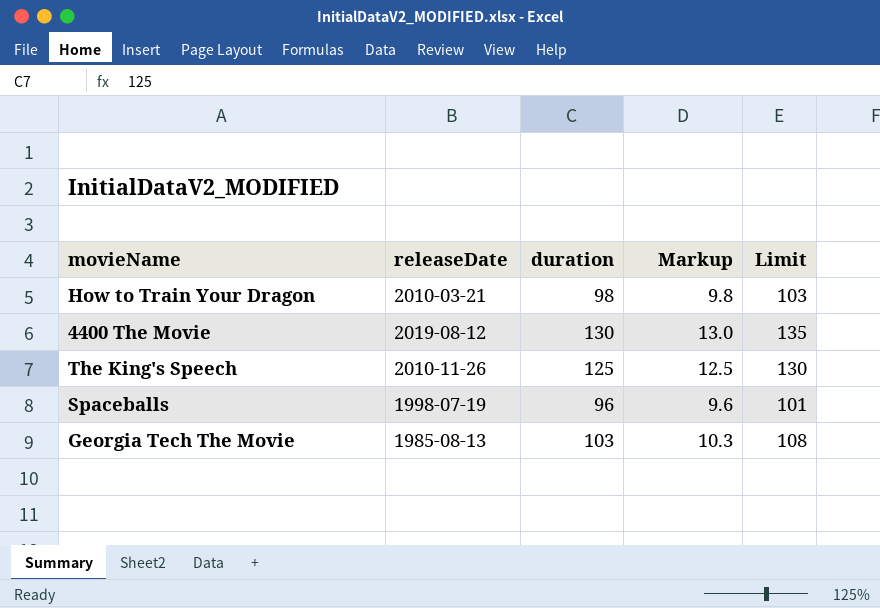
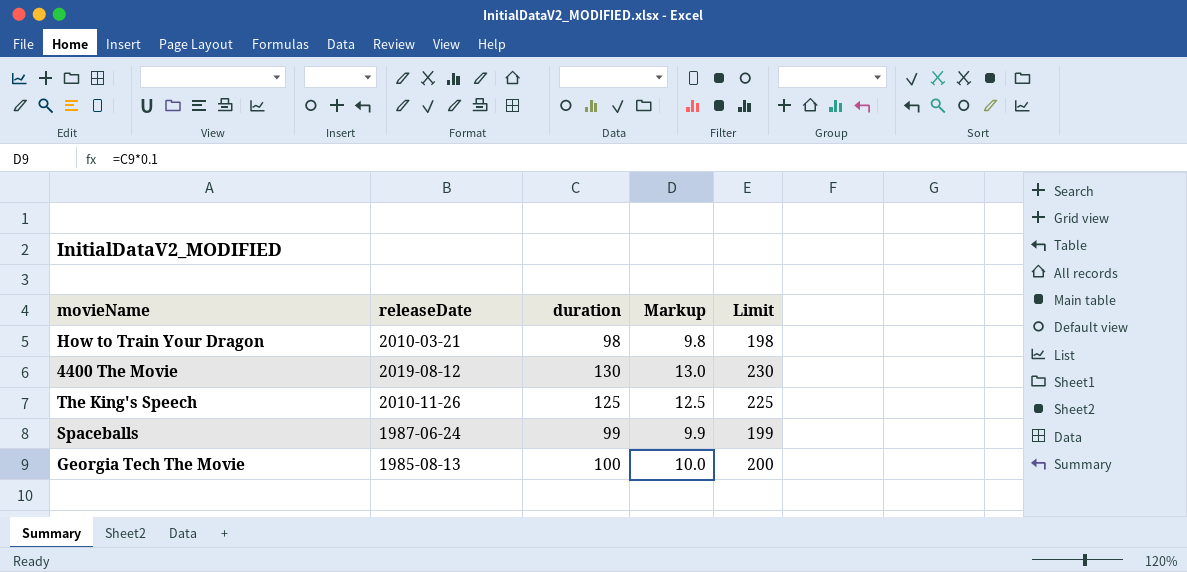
column Limit | formula: [duration] + 5 -> [duration] + 100
Spaceballs | releaseDate: 1998-07-19 -> 1987-06-24
Spaceballs | duration: 96 -> 99
Spaceballs | Markup: 9.6 -> 9.9
Georgia Tech The Movie | duration: 103 -> 100
Georgia Tech The Movie | Markup: 10.3 -> 10.0

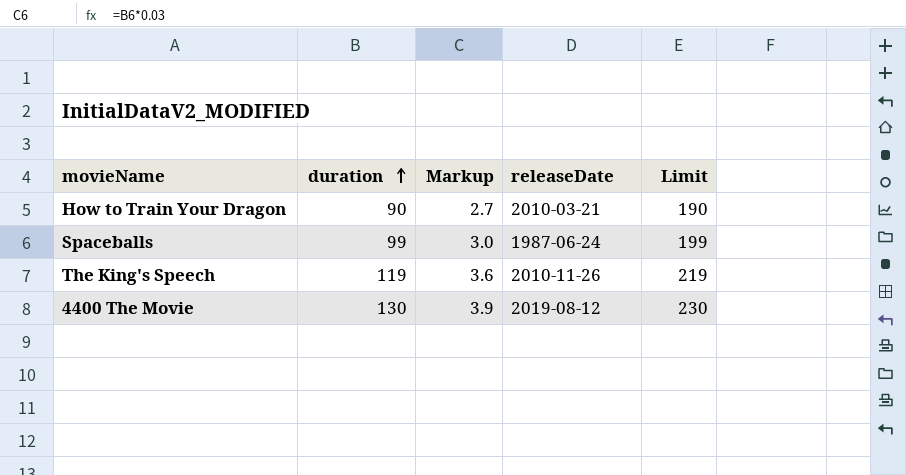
row order: none -> duration ascending
column Markup | formula: [duration] * 0.1 -> [duration] * 0.03
column releaseDate | position: 2 -> 4
row Georgia Tech The Movie: 1985-08-13 | 100 | 10.0 | 200 -> none
How to Train Your Dragon | duration: 98 -> 90
How to Train Your Dragon | Limit: 198 -> 190
The King's Speech | duration: 125 -> 119
The King's Speech | Limit: 225 -> 219

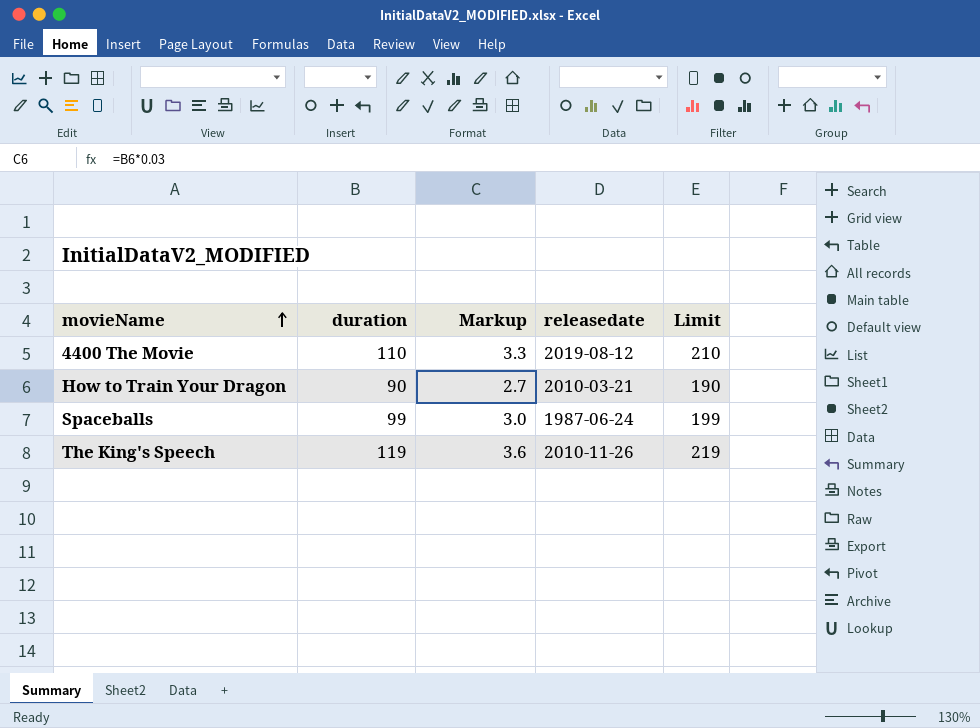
row order: duration ascending -> movieName ascending
column name: releaseDate -> releasedate
4400 The Movie | duration: 130 -> 110
4400 The Movie | Markup: 3.9 -> 3.3
4400 The Movie | Limit: 230 -> 210

